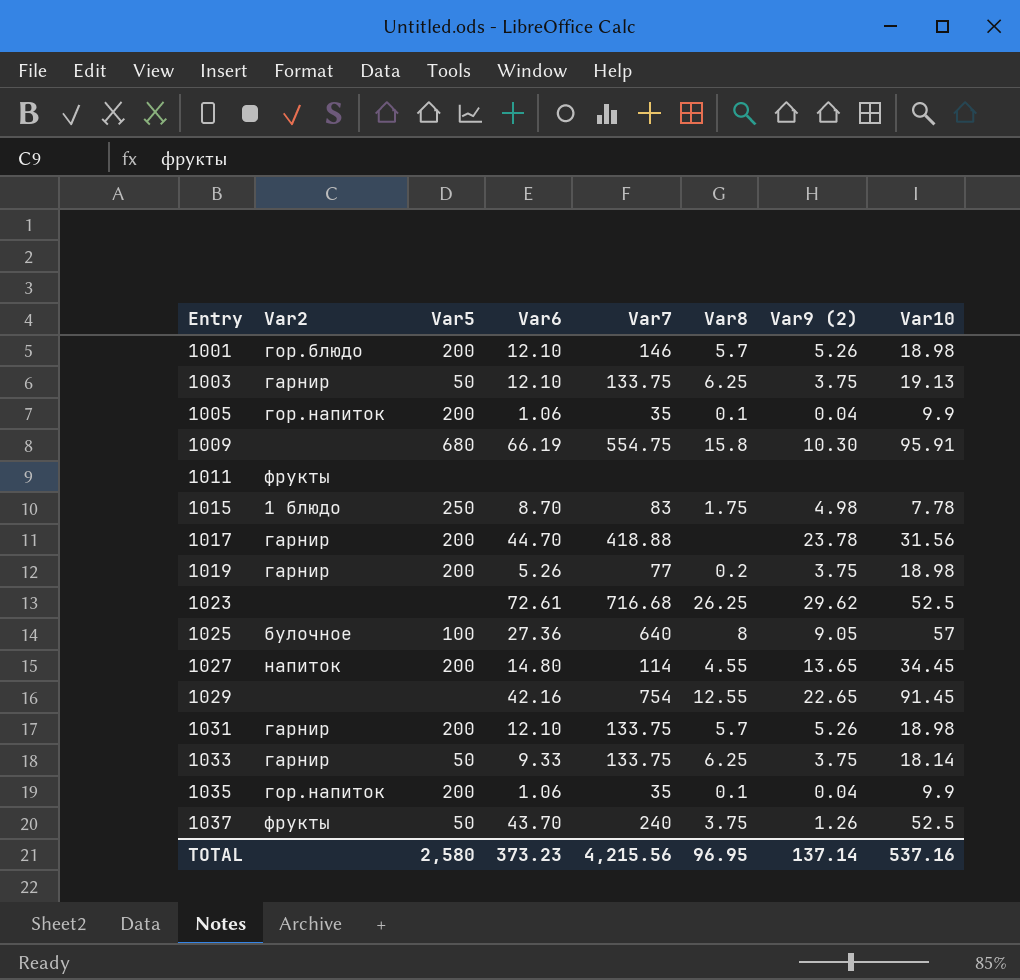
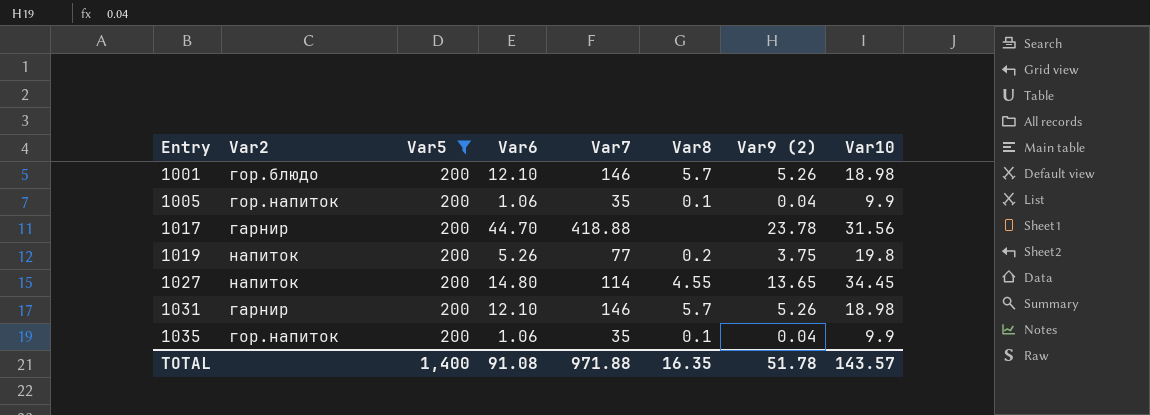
filter: none -> Var5 = 200
1019 | Var2: гарнир -> напиток
1019 | Var10: 18.98 -> 19.8
1031 | Var7: 133.75 -> 146
TOTAL | Var5: 2,580 -> 1,400
TOTAL | Var6: 373.23 -> 91.08
TOTAL | Var7: 4,215.56 -> 971.88
TOTAL | Var8: 96.95 -> 16.35
TOTAL | Var9 (2): 137.14 -> 51.78
TOTAL | Var10: 537.16 -> 143.57

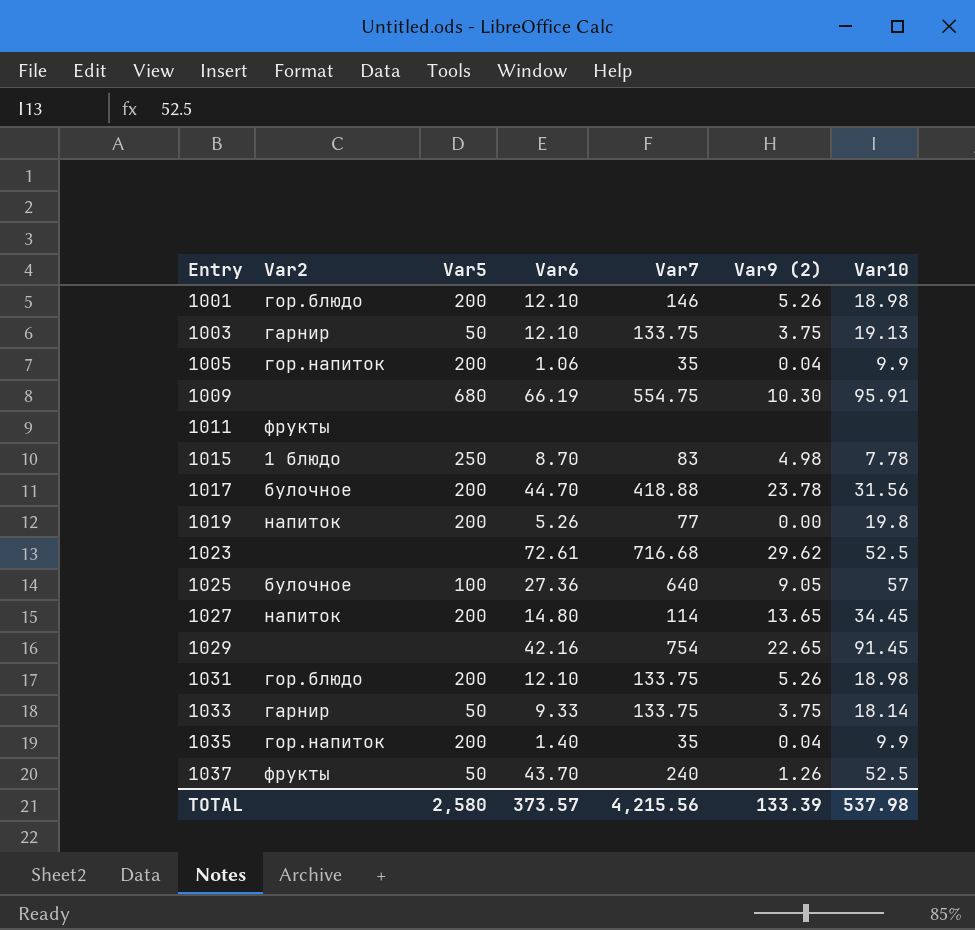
filter: Var5 = 200 -> none
column Var8 | position: 6 -> none
1017 | Var2: гарнир -> булочное
1019 | Var9 (2): 3.75 -> 0.00
1031 | Var2: гарнир -> гор.блюдо
1031 | Var7: 146 -> 133.75
1035 | Var6: 1.06 -> 1.40
TOTAL | Var5: 1,400 -> 2,580
TOTAL | Var6: 91.08 -> 373.57
TOTAL | Var7: 971.88 -> 4,215.56
TOTAL | Var9 (2): 51.78 -> 133.39
TOTAL | Var10: 143.57 -> 537.98

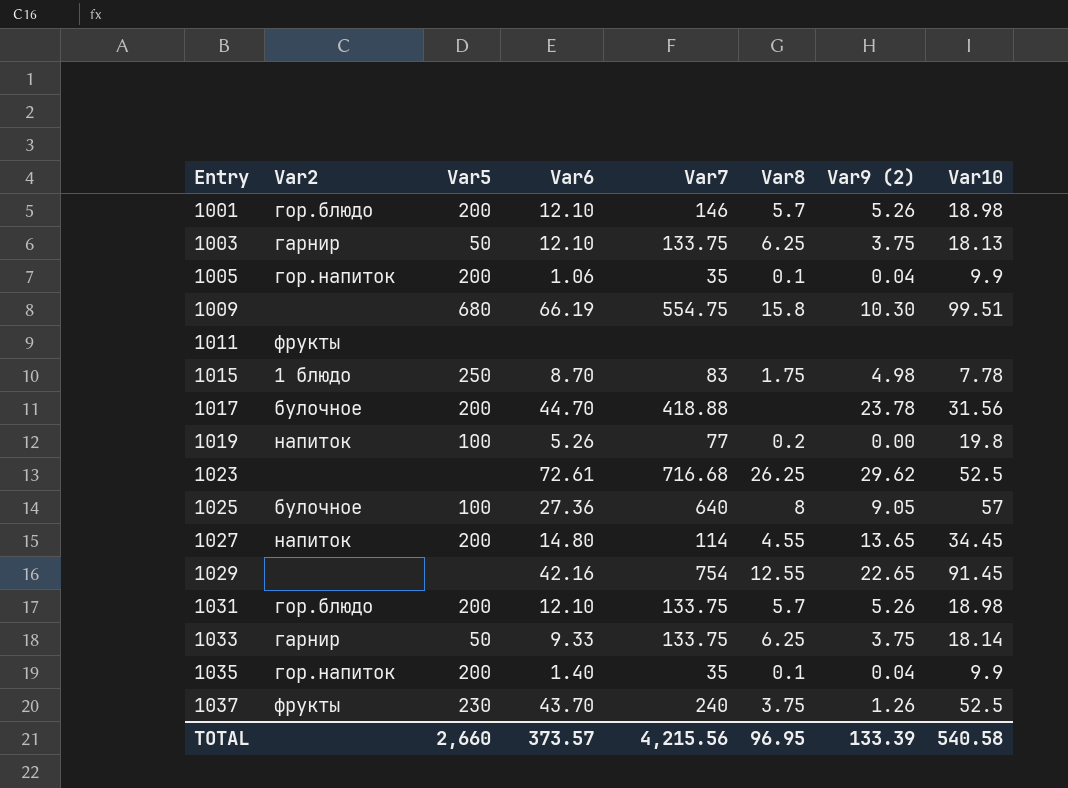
column Var8 | position: none -> 6
1003 | Var10: 19.13 -> 18.13
1009 | Var10: 95.91 -> 99.51
1019 | Var5: 200 -> 100
1037 | Var5: 50 -> 230
TOTAL | Var5: 2,580 -> 2,660
TOTAL | Var10: 537.98 -> 540.58

